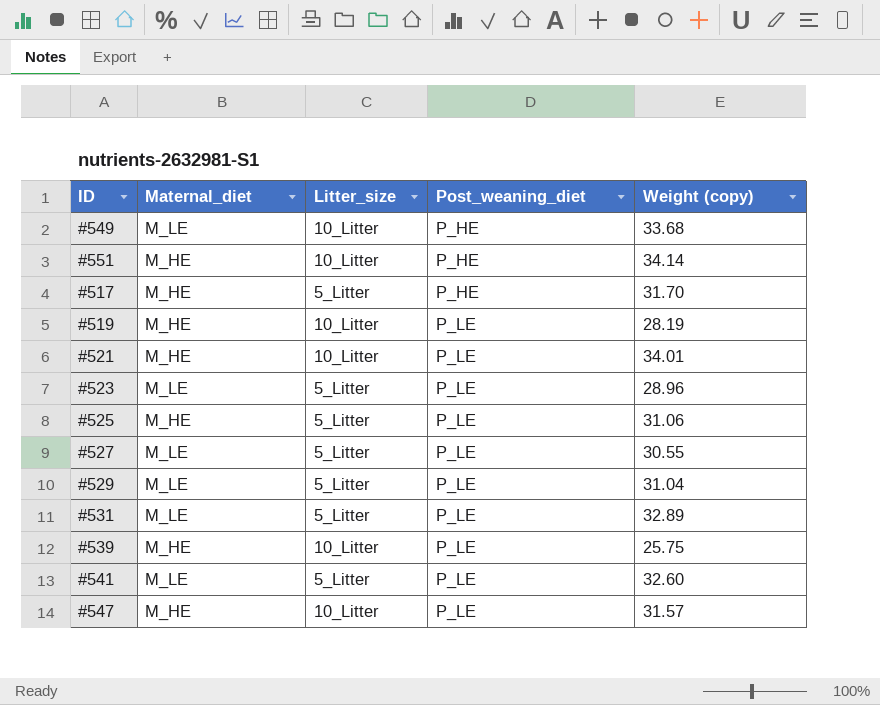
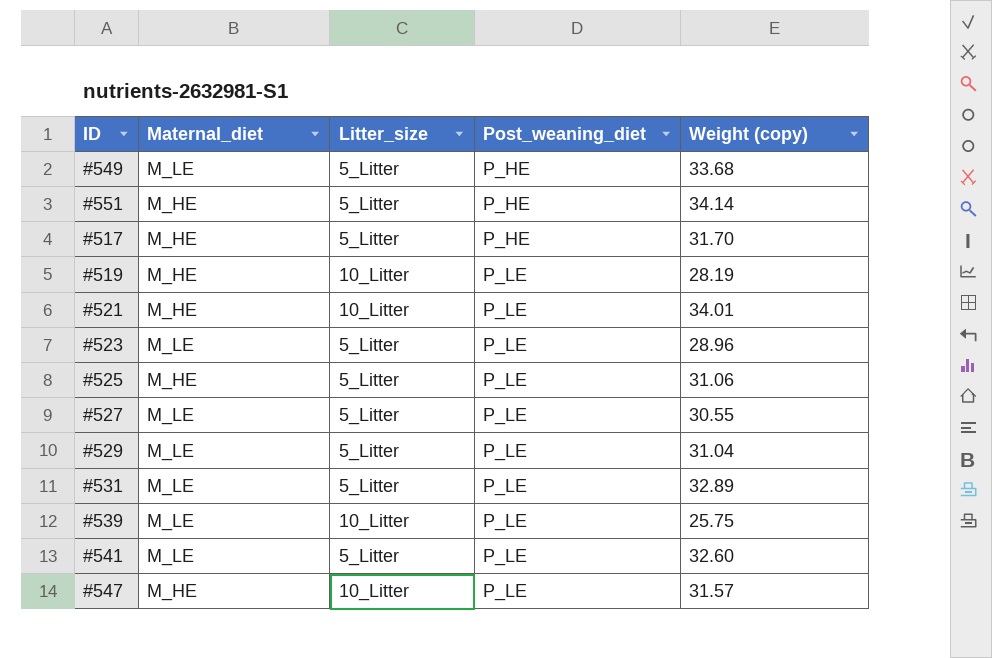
#549 | Litter_size: 10_Litter -> 5_Litter
#551 | Litter_size: 10_Litter -> 5_Litter
#539 | Maternal_diet: M_HE -> M_LE

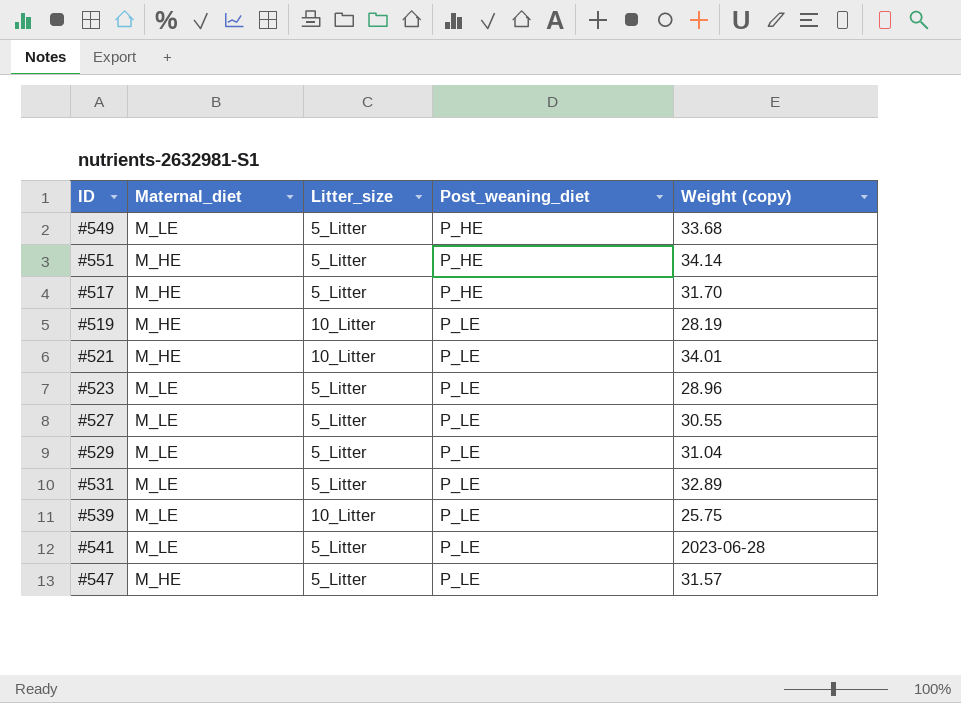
row #525: M_HE | 5_Litter | P_LE | 31.06 -> none
#541 | Weight (copy): 32.60 -> 2023-06-28
#547 | Litter_size: 10_Litter -> 5_Litter

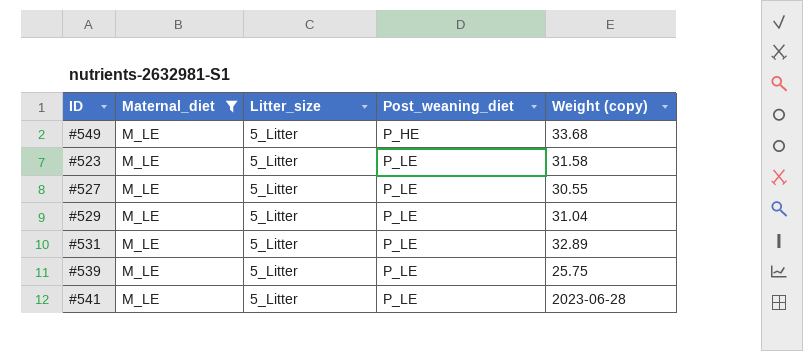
filter: none -> Maternal_diet = M_LE
#523 | Weight (copy): 28.96 -> 31.58
#539 | Litter_size: 10_Litter -> 5_Litter

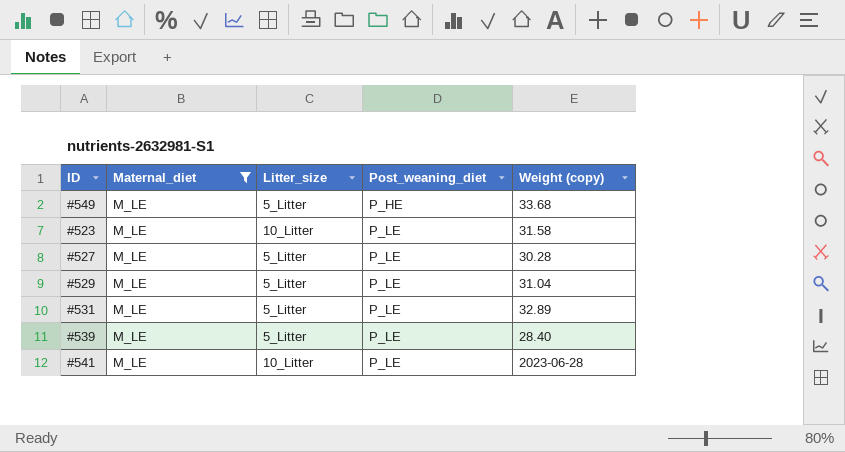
#523 | Litter_size: 5_Litter -> 10_Litter
#527 | Weight (copy): 30.55 -> 30.28
#539 | Weight (copy): 25.75 -> 28.40
#541 | Litter_size: 5_Litter -> 10_Litter

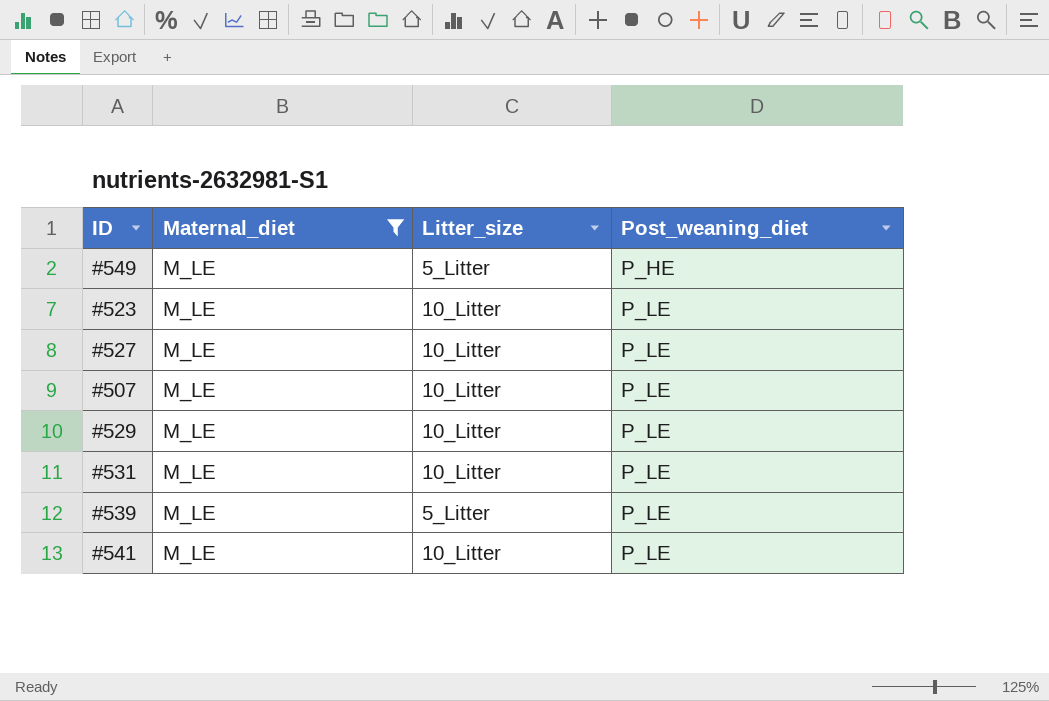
column Weight (copy) | position: 5 -> none
#527 | Litter_size: 5_Litter -> 10_Litter
row #507: none -> M_LE | 10_Litter | P_LE
#529 | Litter_size: 5_Litter -> 10_Litter
#531 | Litter_size: 5_Litter -> 10_Litter

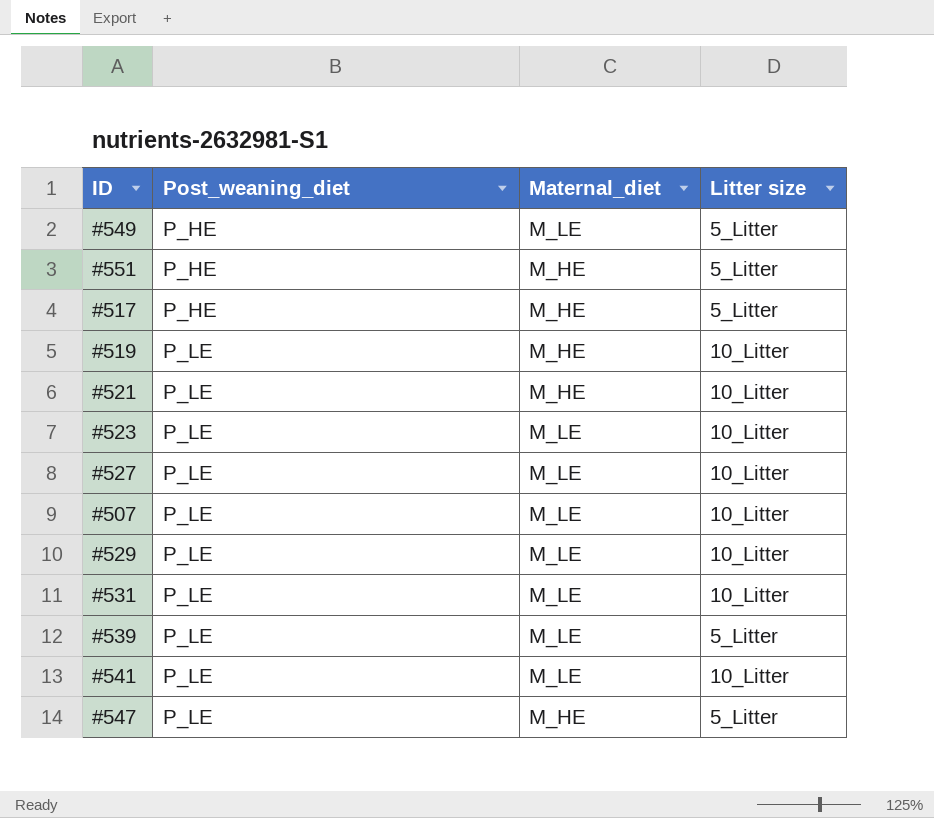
filter: Maternal_diet = M_LE -> none
column Post_weaning_diet | position: 4 -> 2
column name: Litter_size -> Litter size

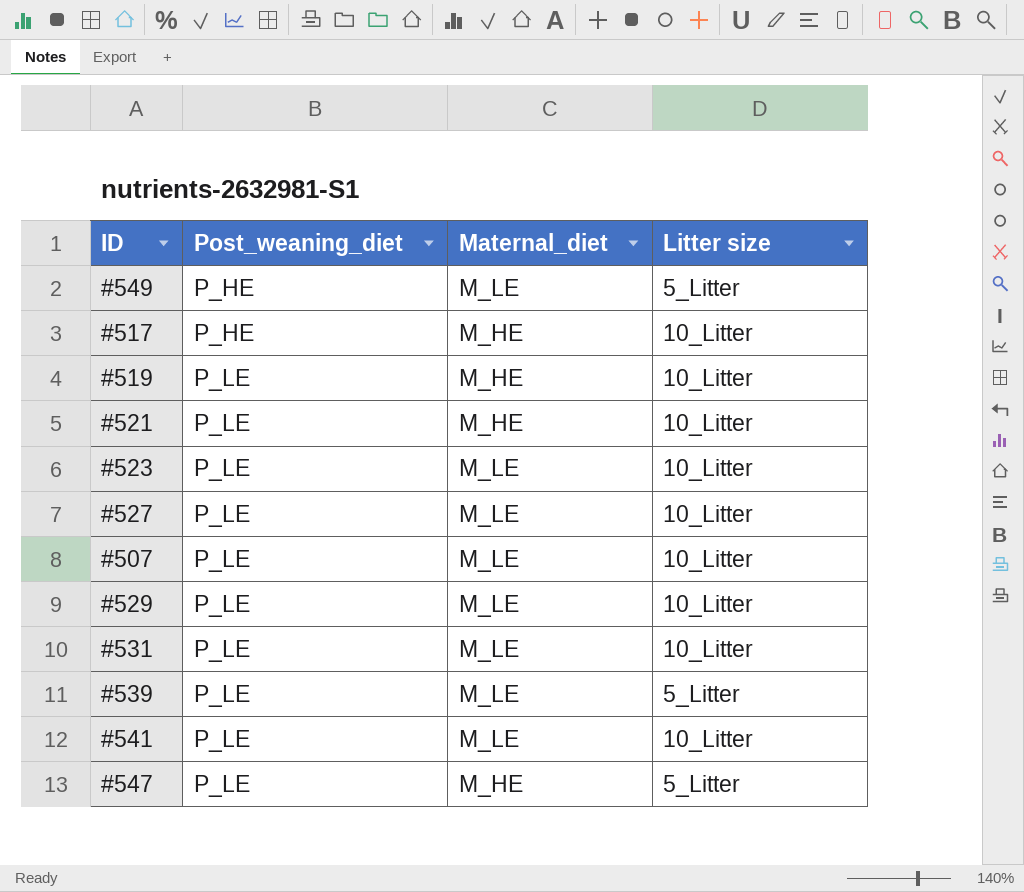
row #551: P_HE | M_HE | 5_Litter -> none
#517 | Litter size: 5_Litter -> 10_Litter

